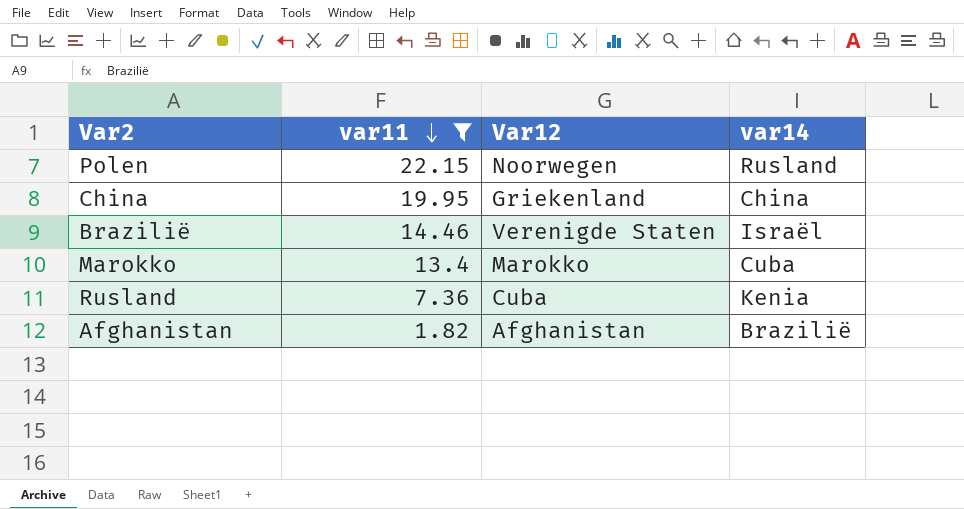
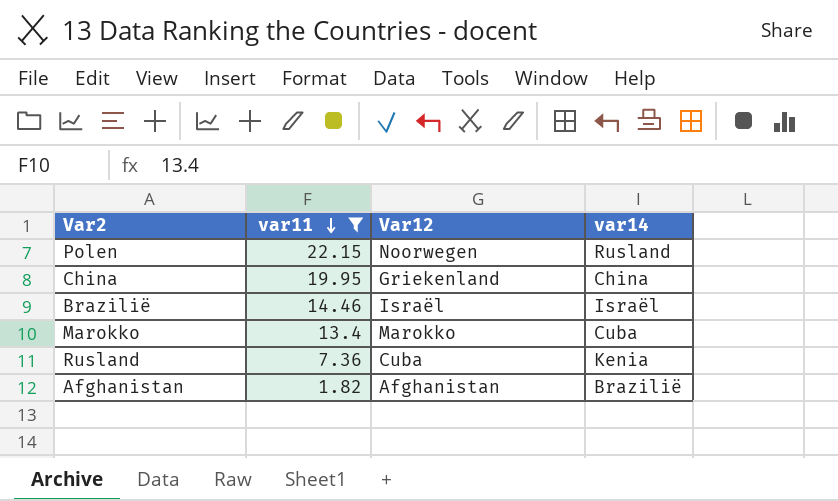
Brazilië | Var12: Verenigde Staten -> Israël

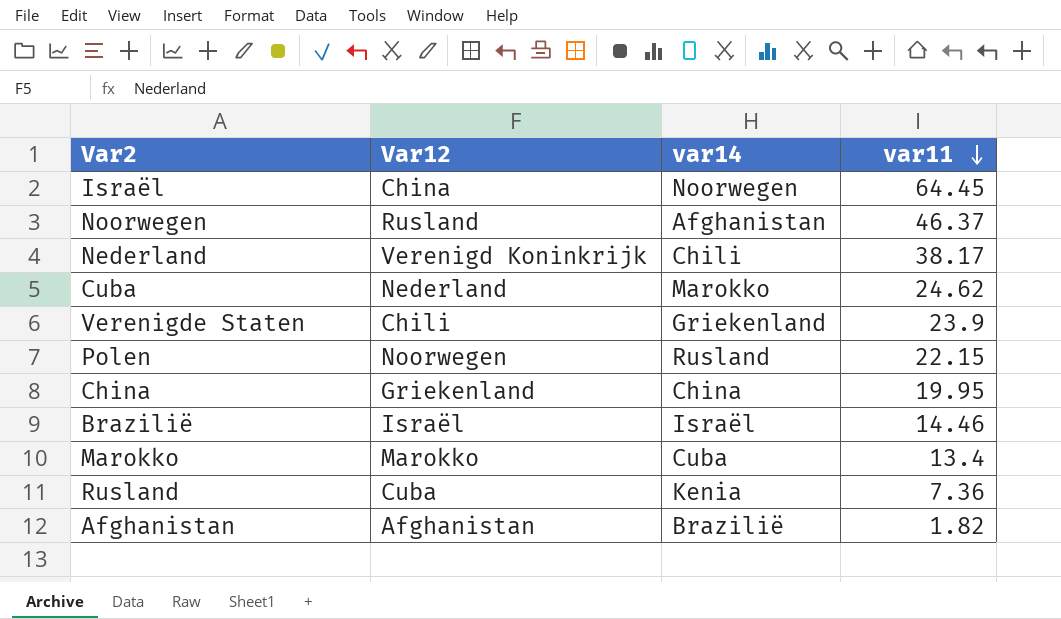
filter: var11 <= 22.15 -> none
column var11 | position: 2 -> 4

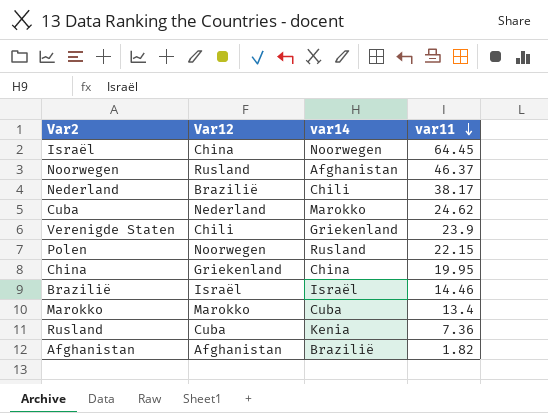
Nederland | Var12: Verenigd Koninkrijk -> Brazilië

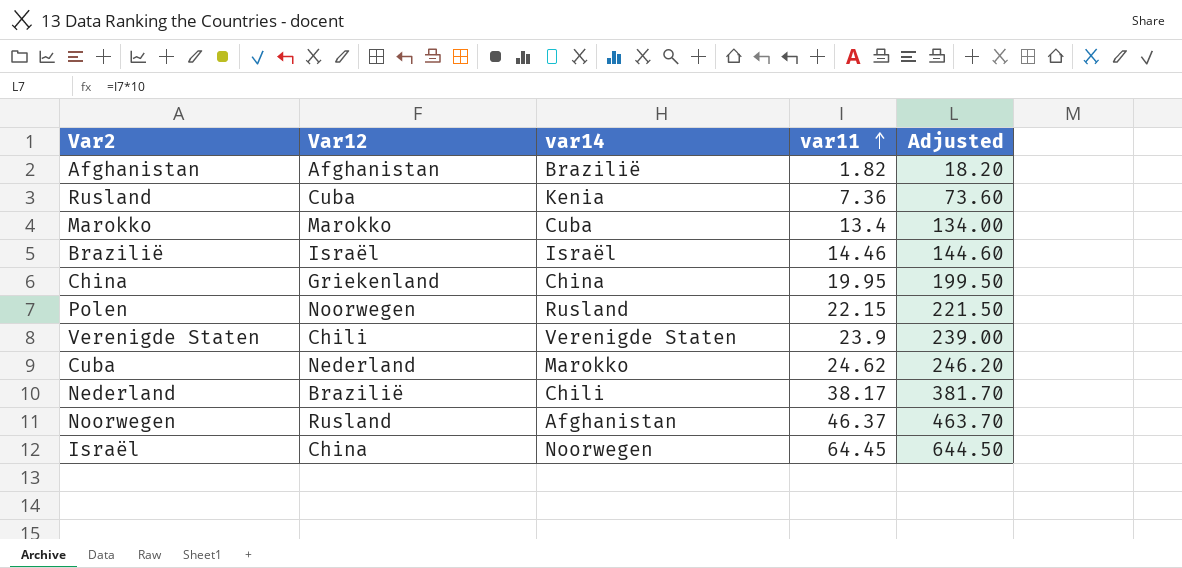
row order: var11 descending -> var11 ascending
column Adjusted | formula: none -> [var11] * 10
Verenigde Staten | var14: Griekenland -> Verenigde Staten

